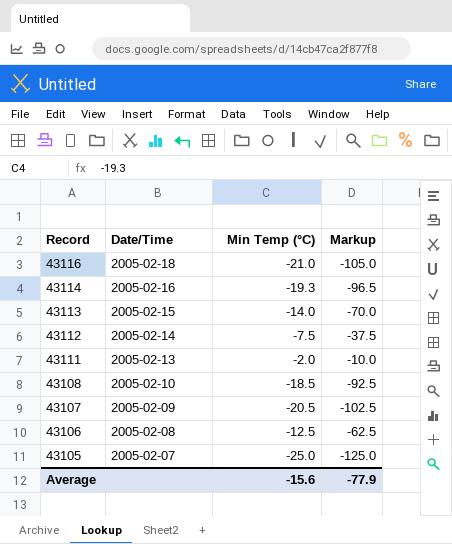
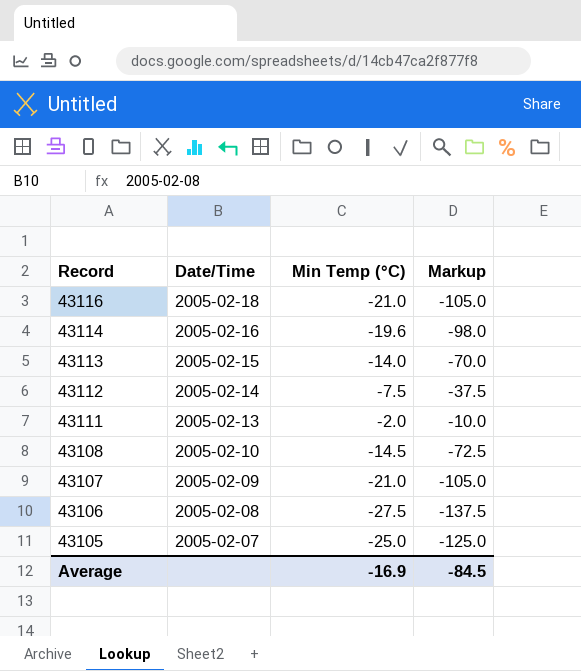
43114 | Min Temp (°C): -19.3 -> -19.6
43114 | Markup: -96.5 -> -98.0
43108 | Min Temp (°C): -18.5 -> -14.5
43108 | Markup: -92.5 -> -72.5
43107 | Min Temp (°C): -20.5 -> -21.0
43107 | Markup: -102.5 -> -105.0
43106 | Min Temp (°C): -12.5 -> -27.5
43106 | Markup: -62.5 -> -137.5
Average | Min Temp (°C): -15.6 -> -16.9
Average | Markup: -77.9 -> -84.5

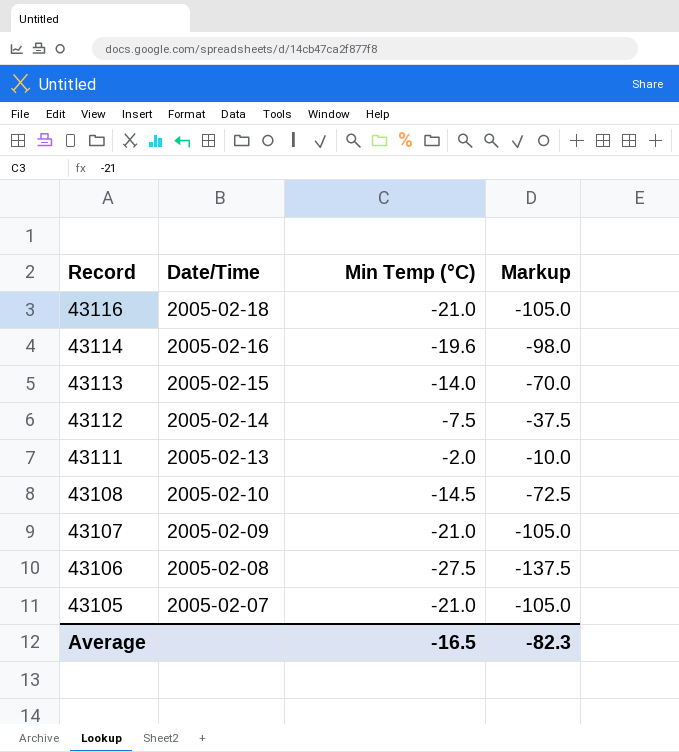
43105 | Min Temp (°C): -25.0 -> -21.0
43105 | Markup: -125.0 -> -105.0
Average | Min Temp (°C): -16.9 -> -16.5
Average | Markup: -84.5 -> -82.3

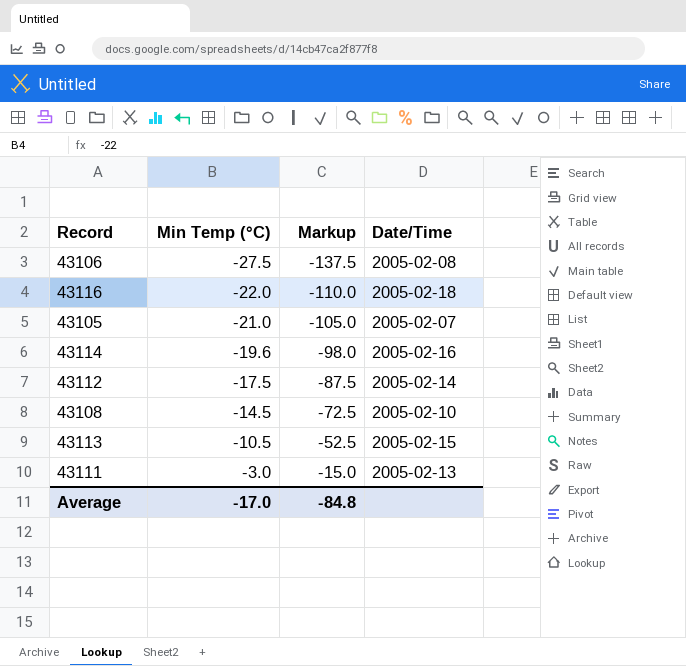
row order: Record descending -> Min Temp (°C) ascending
column Date/Time | position: 2 -> 4
row 43107: 2005-02-09 | -21.0 | -105.0 -> none
43116 | Min Temp (°C): -21.0 -> -22.0
43116 | Markup: -105.0 -> -110.0
43112 | Min Temp (°C): -7.5 -> -17.5
43112 | Markup: -37.5 -> -87.5
43113 | Min Temp (°C): -14.0 -> -10.5
43113 | Markup: -70.0 -> -52.5
43111 | Min Temp (°C): -2.0 -> -3.0
43111 | Markup: -10.0 -> -15.0
Average | Min Temp (°C): -16.5 -> -17.0
Average | Markup: -82.3 -> -84.8

